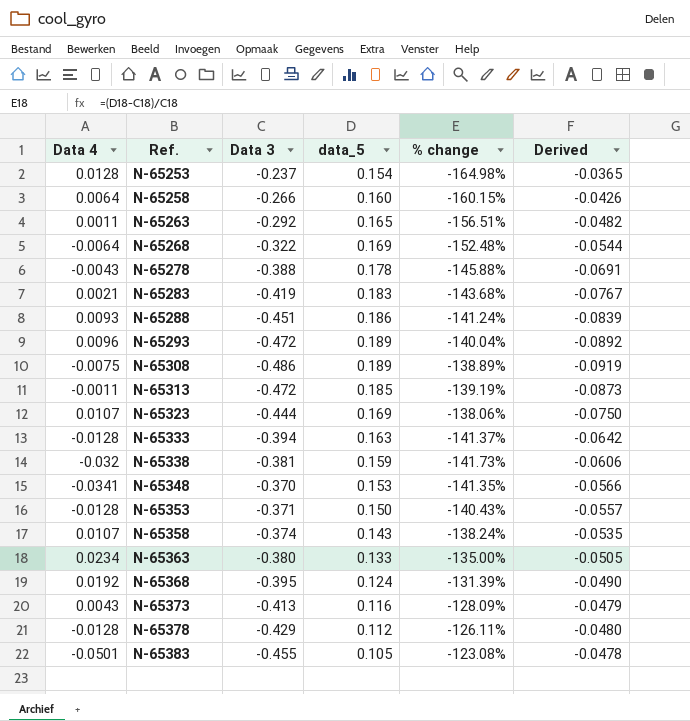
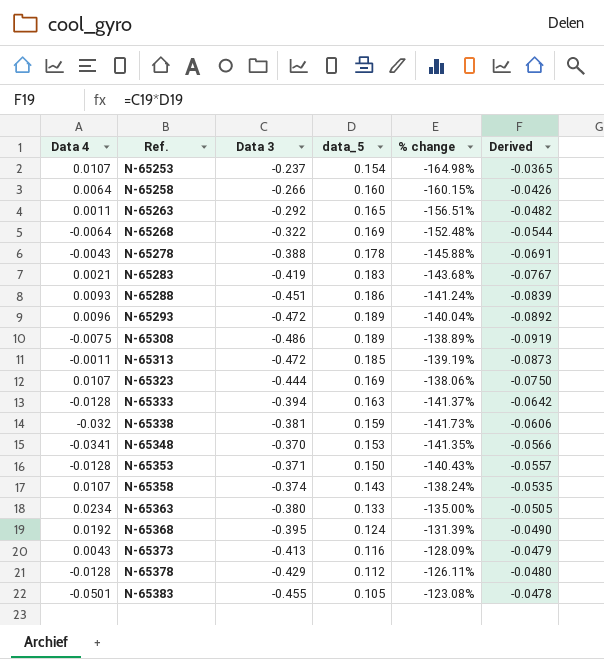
N-65253 | Data 4: 0.0128 -> 0.0107

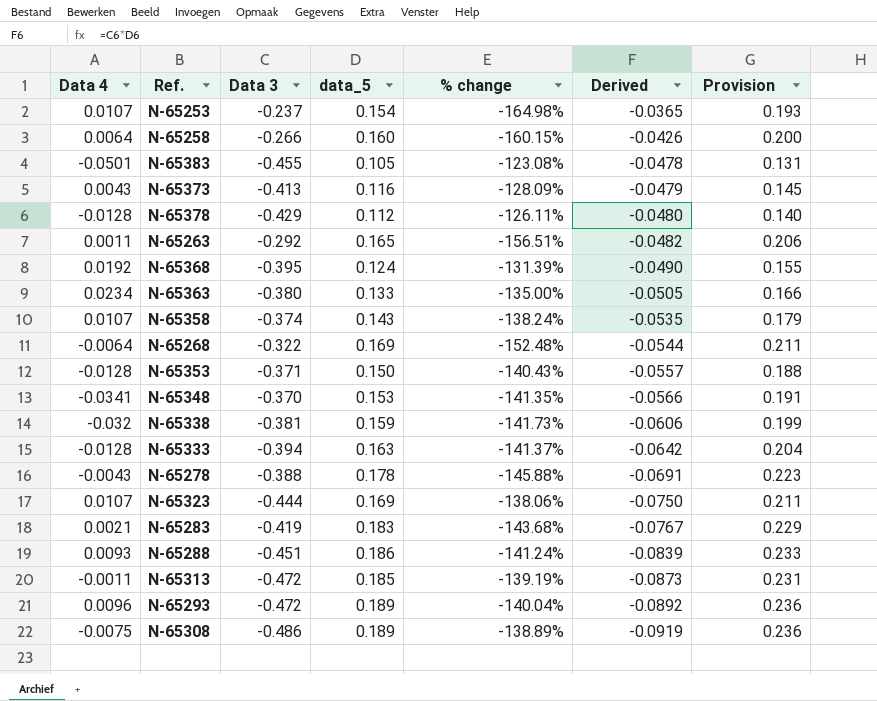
row order: Ref. ascending -> Derived descending
column Provision | formula: none -> [data_5] * 1.25

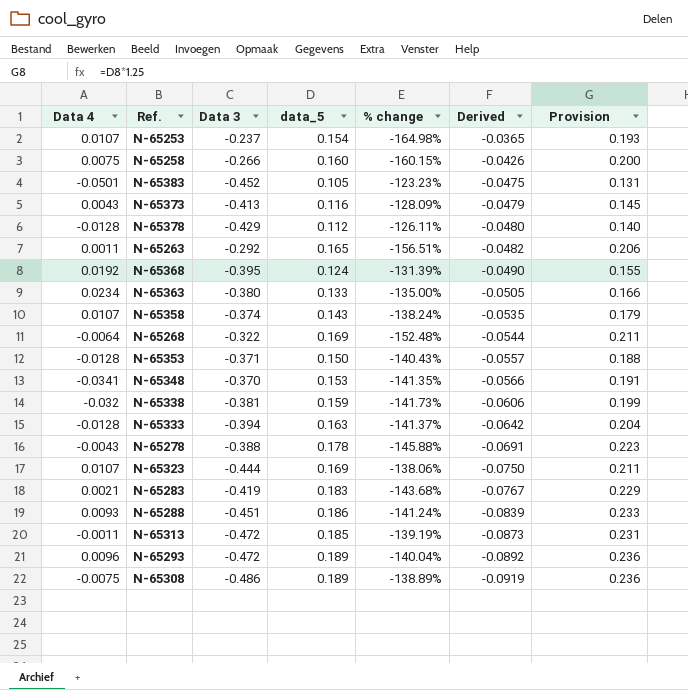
N-65258 | Data 4: 0.0064 -> 0.0075
N-65383 | Data 3: -0.455 -> -0.452
N-65383 | % change: -123.08% -> -123.23%
N-65383 | Derived: -0.0478 -> -0.0475

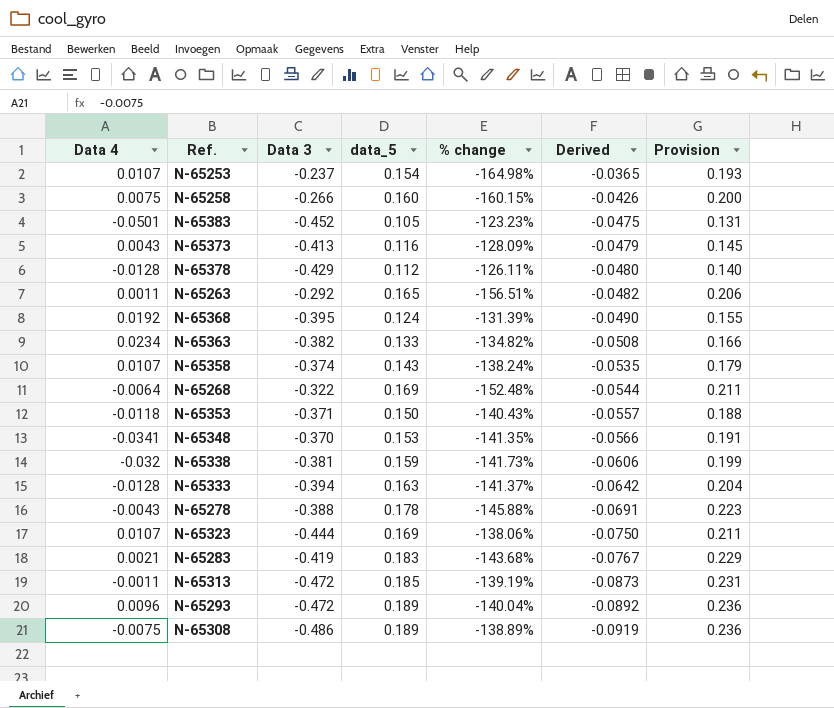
row N-65288: 0.0093 | -0.451 | 0.186 | -141.24% | -0.0839 | 0.233 -> none
N-65363 | Data 3: -0.380 -> -0.382
N-65363 | % change: -135.00% -> -134.82%
N-65363 | Derived: -0.0505 -> -0.0508
N-65353 | Data 4: -0.0128 -> -0.0118

